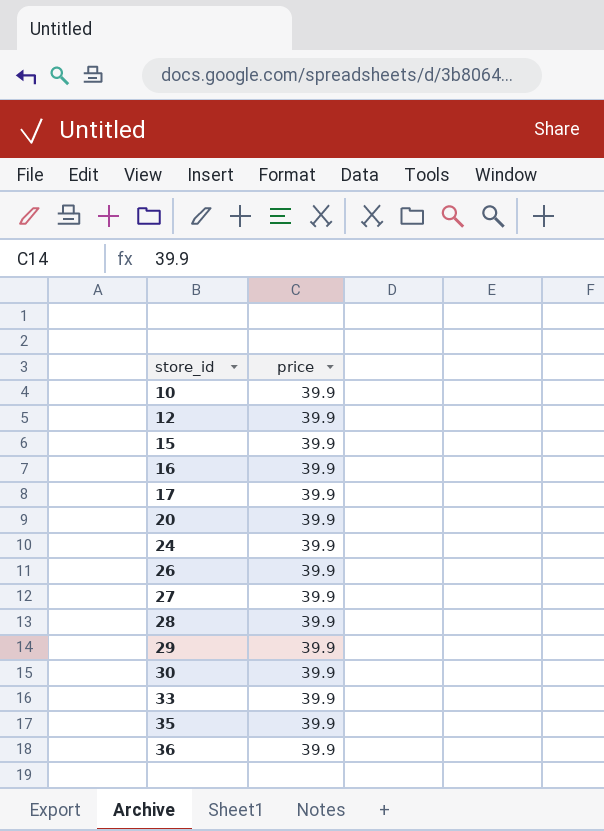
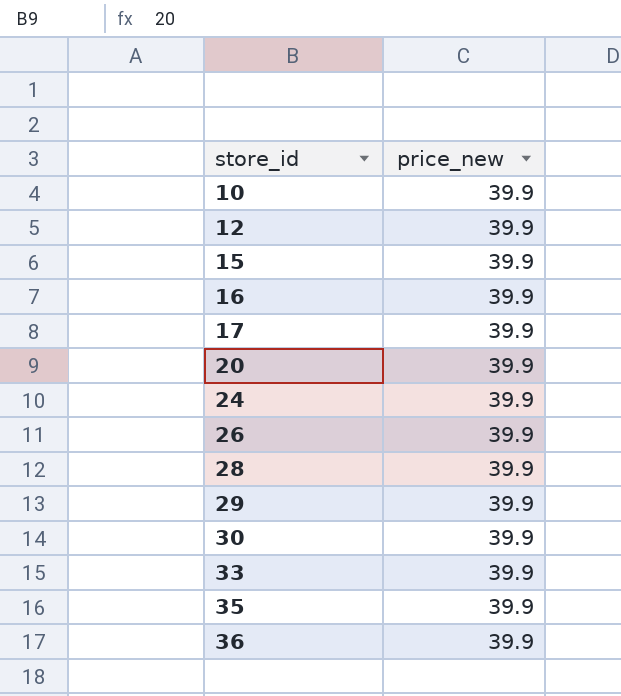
column name: price -> price_new
row 27: 39.9 -> none

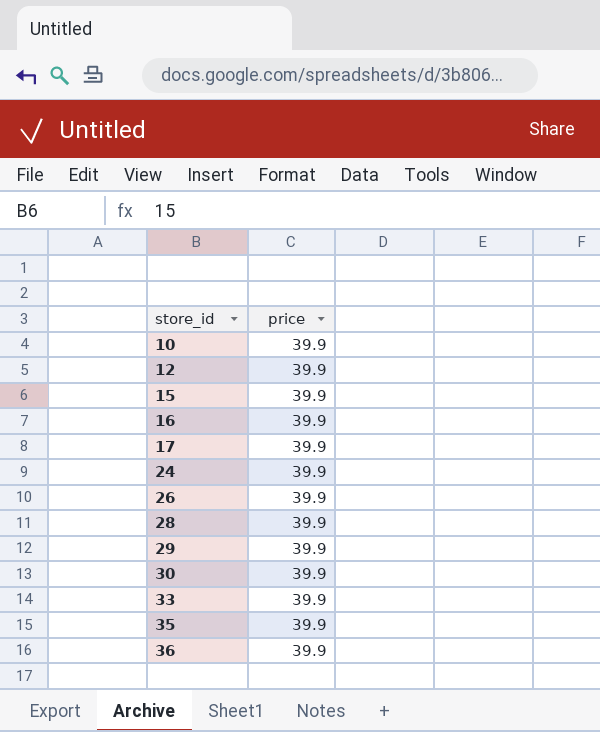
column name: price_new -> price
row 20: 39.9 -> none

